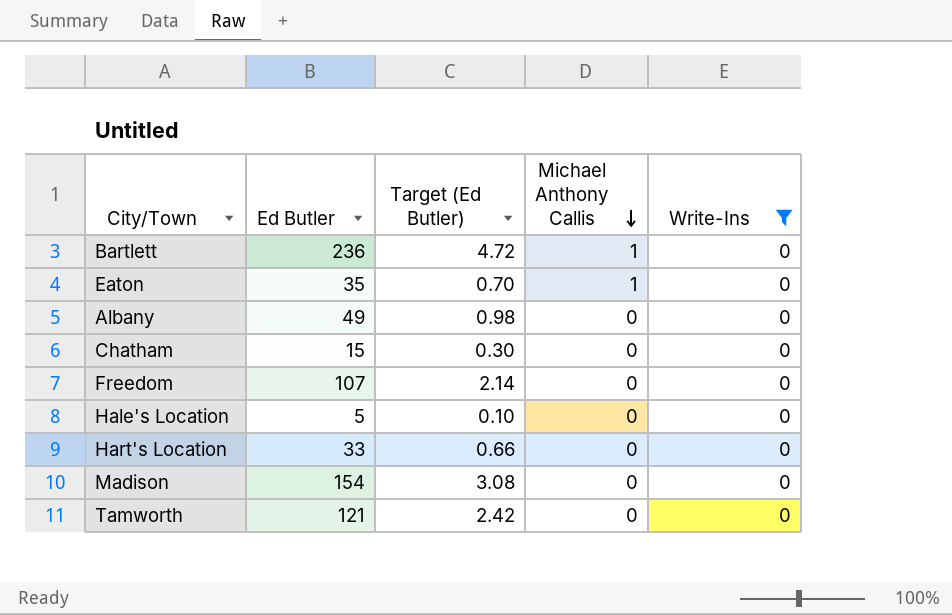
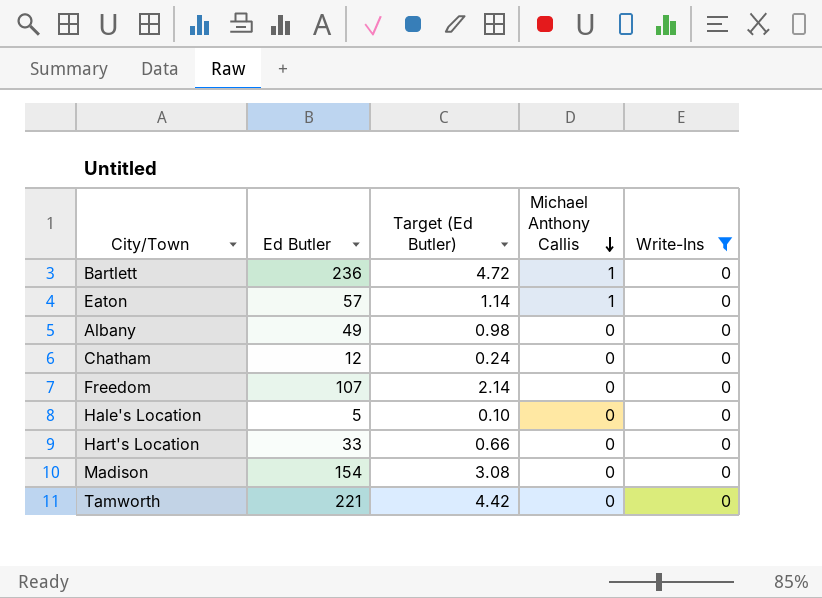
Eaton | Ed Butler: 35 -> 57
Eaton | Target (Ed Butler): 0.70 -> 1.14
Chatham | Ed Butler: 15 -> 12
Chatham | Target (Ed Butler): 0.30 -> 0.24
Tamworth | Ed Butler: 121 -> 221
Tamworth | Target (Ed Butler): 2.42 -> 4.42

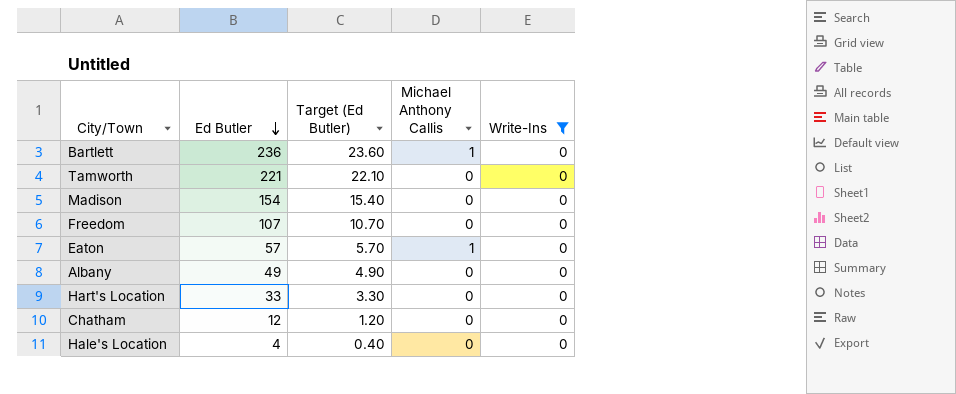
row order: Michael Anthony Callis descending -> Ed Butler descending
column Target (Ed Butler) | formula: [Ed Butler] * 0.02 -> [Ed Butler] * 0.1
Hale's Location | Ed Butler: 5 -> 4

